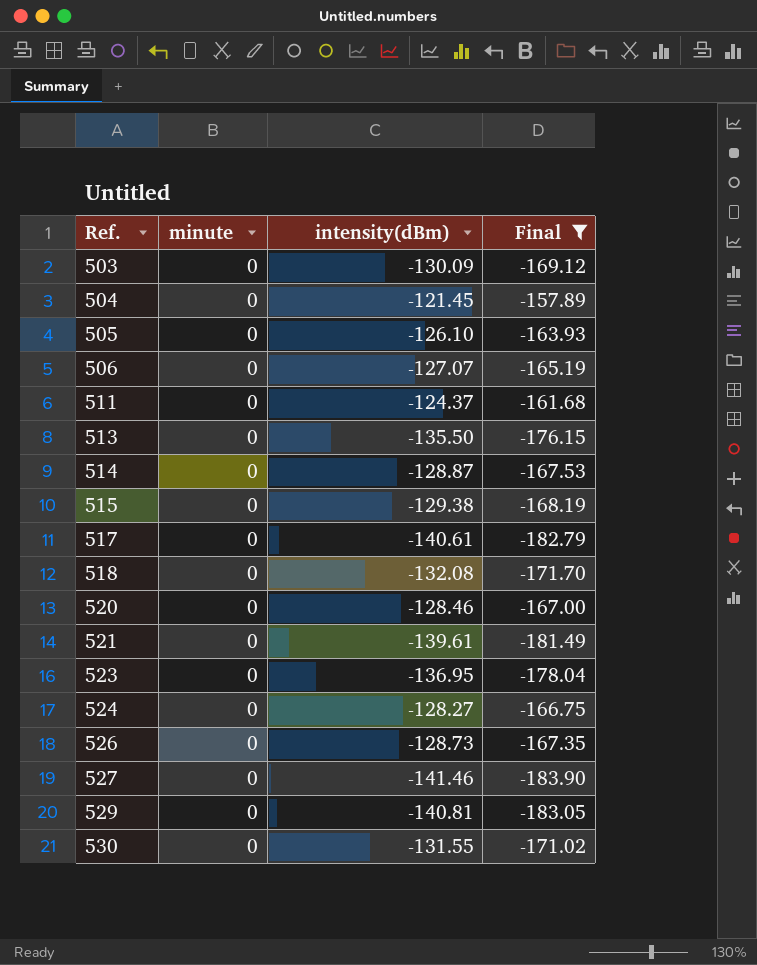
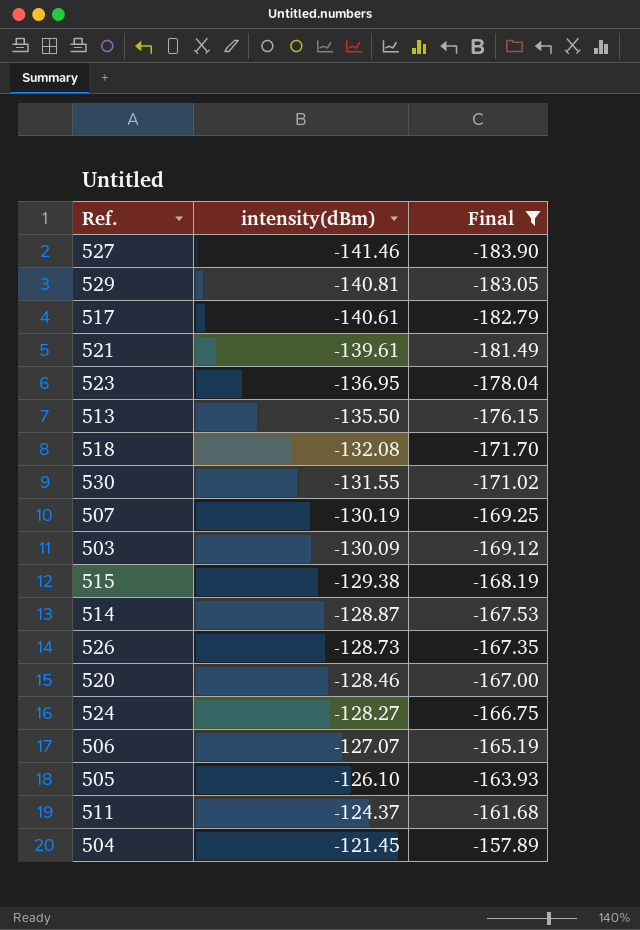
row order: Ref. ascending -> intensity(dBm) ascending
column minute | position: 2 -> none
row 507: none -> -130.19 | -169.25

